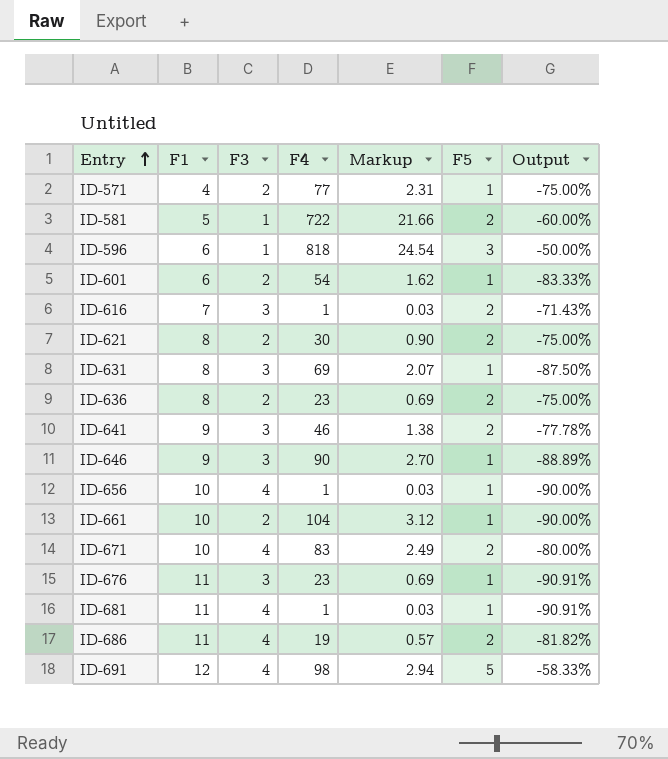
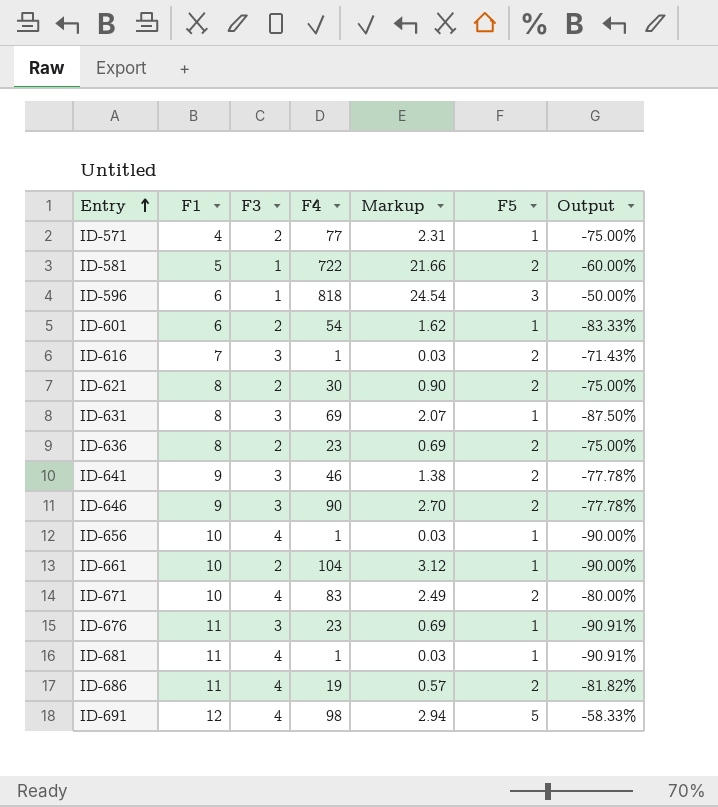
ID-646 | F5: 1 -> 2
ID-646 | Output: -88.89% -> -77.78%

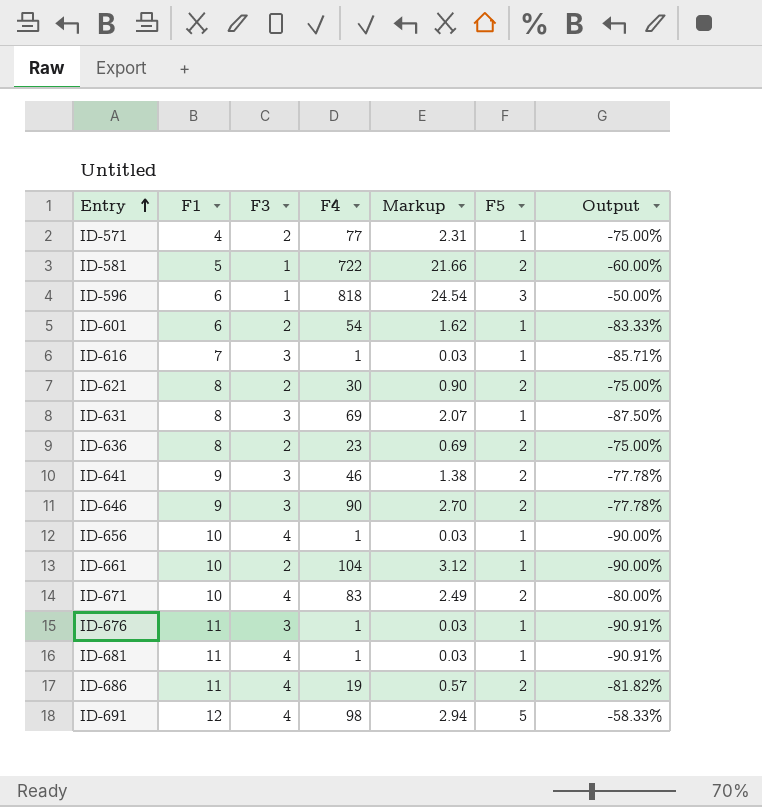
ID-616 | F5: 2 -> 1
ID-616 | Output: -71.43% -> -85.71%
ID-676 | F4: 23 -> 1
ID-676 | Markup: 0.69 -> 0.03

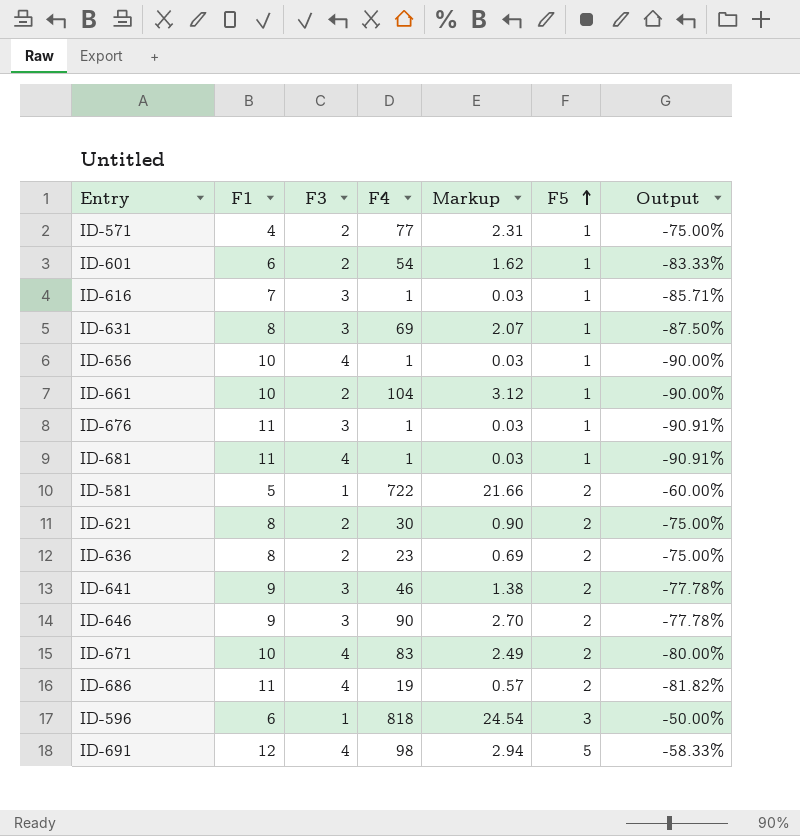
row order: Entry ascending -> F5 ascending

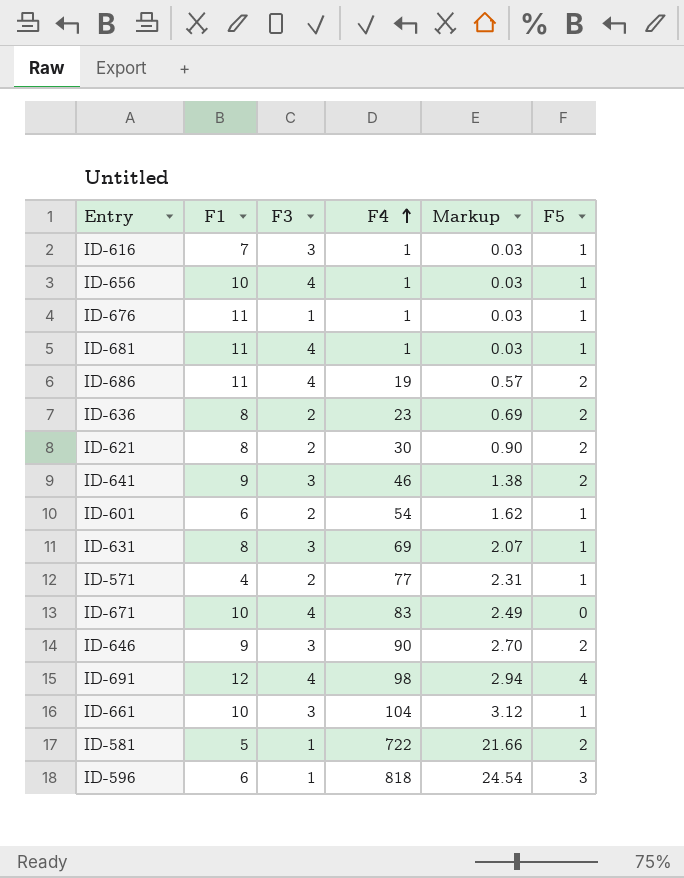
row order: F5 ascending -> F4 ascending
column Output | formula: ([F5] - [F1]) / [F1] -> none
ID-676 | F3: 3 -> 1
ID-671 | F5: 2 -> 0
ID-691 | F5: 5 -> 4
ID-661 | F3: 2 -> 3

